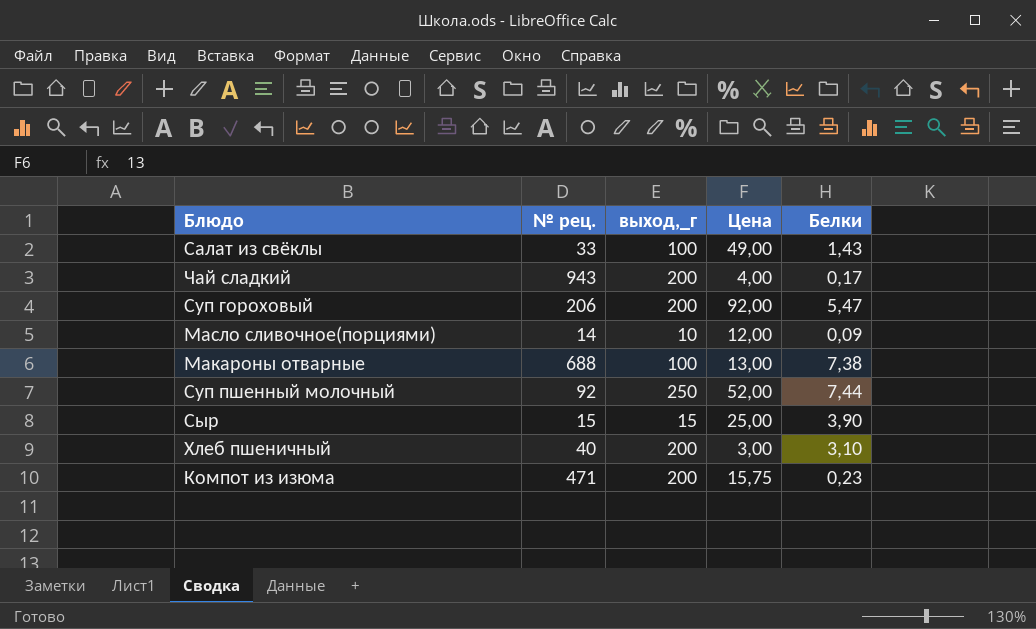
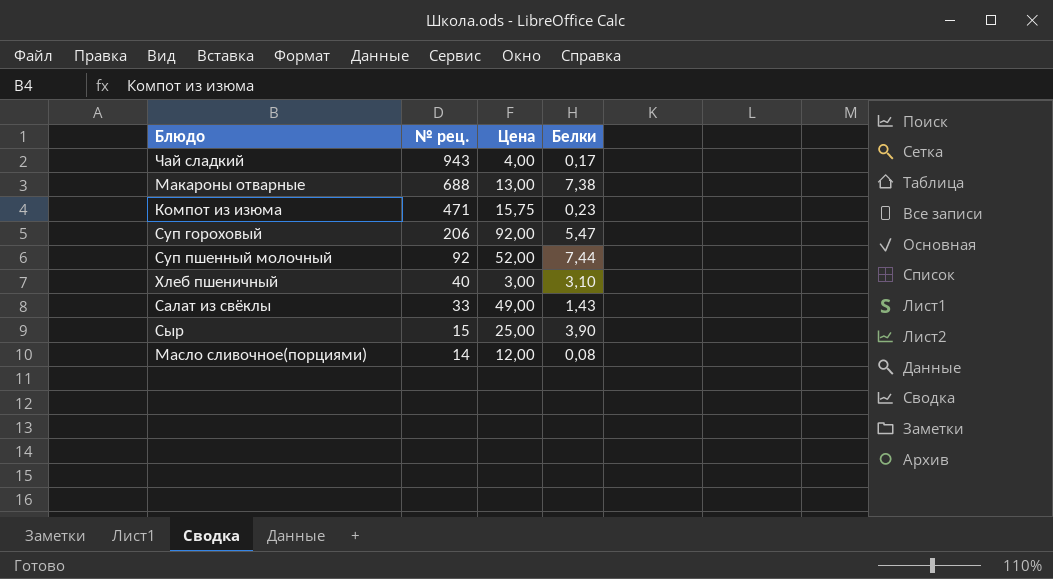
row order: none -> № рец. descending
column выход,_г | position: 3 -> none
Масло сливочное(порциями) | Белки: 0,09 -> 0,08

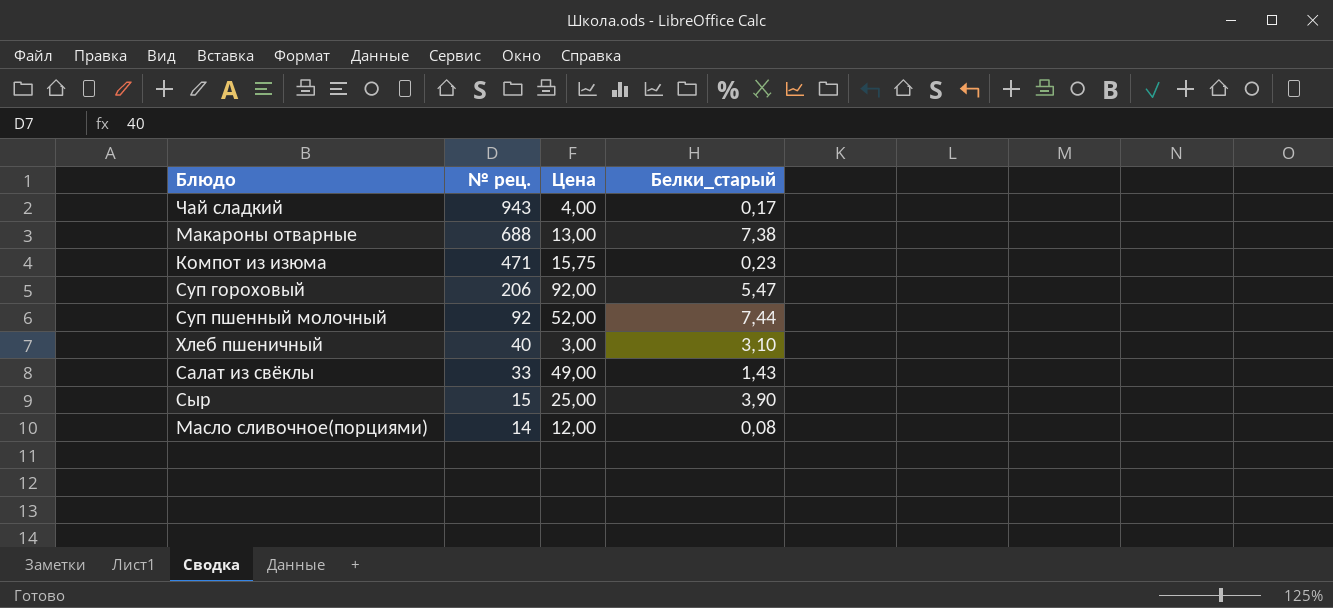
column name: Белки -> Белки_старый

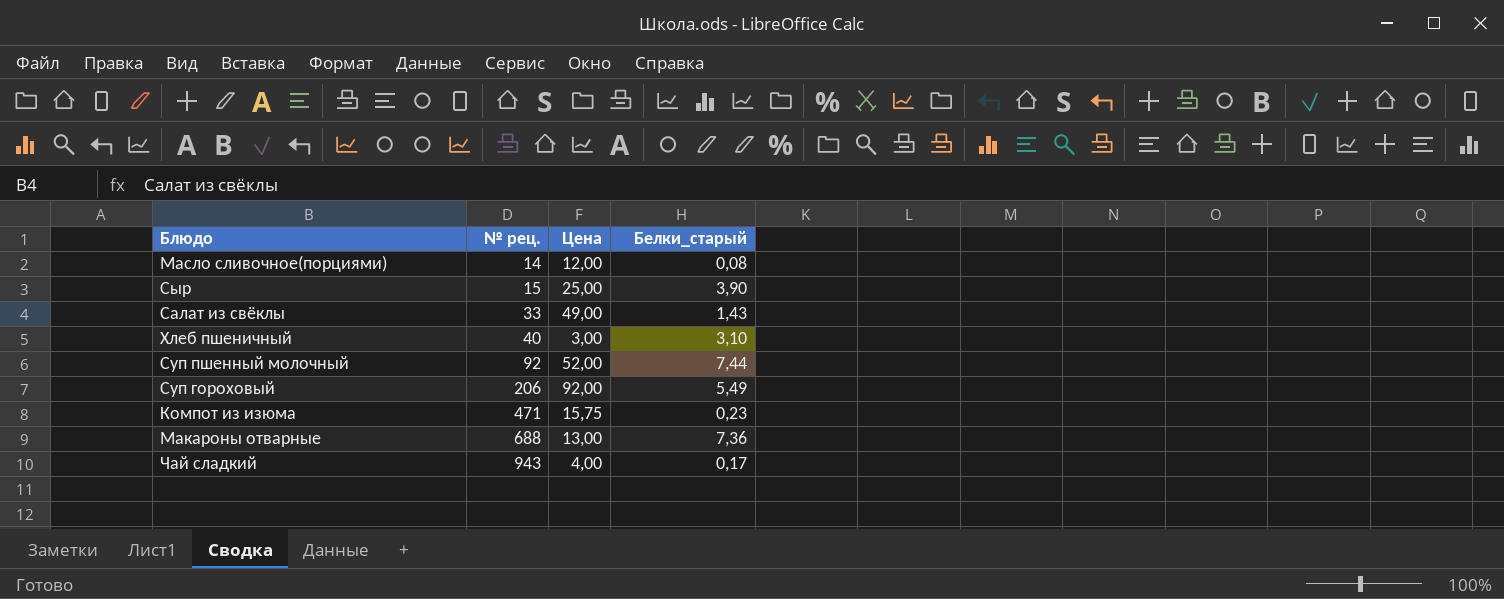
row order: № рец. descending -> № рец. ascending
Суп гороховый | Белки_старый: 5,47 -> 5,49
Макароны отварные | Белки_старый: 7,38 -> 7,36

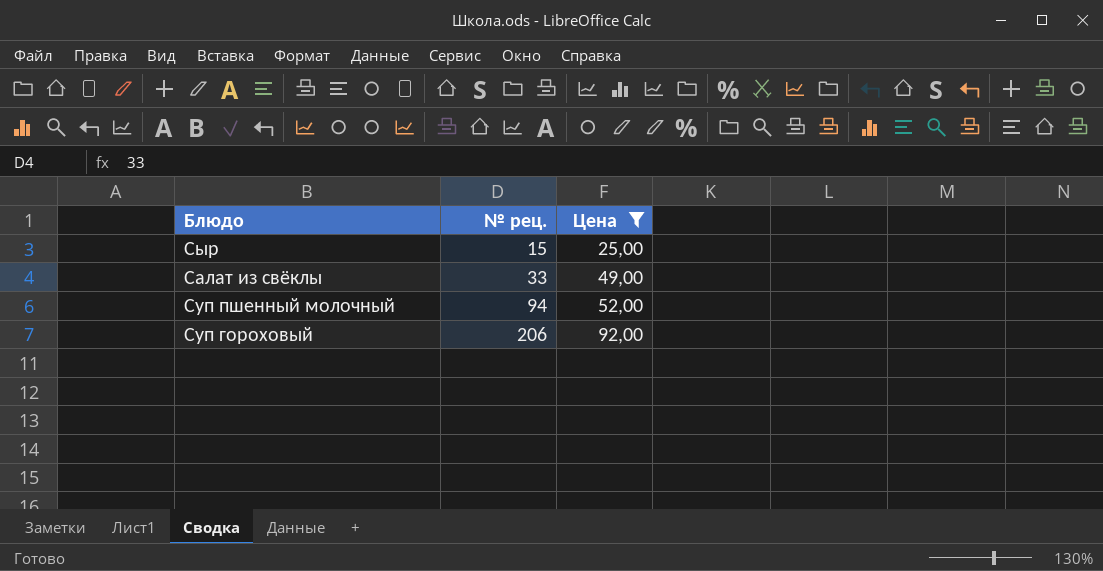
filter: none -> Цена >= 25,00
column Белки_старый | position: 4 -> none
Суп пшенный молочный | № рец.: 92 -> 94

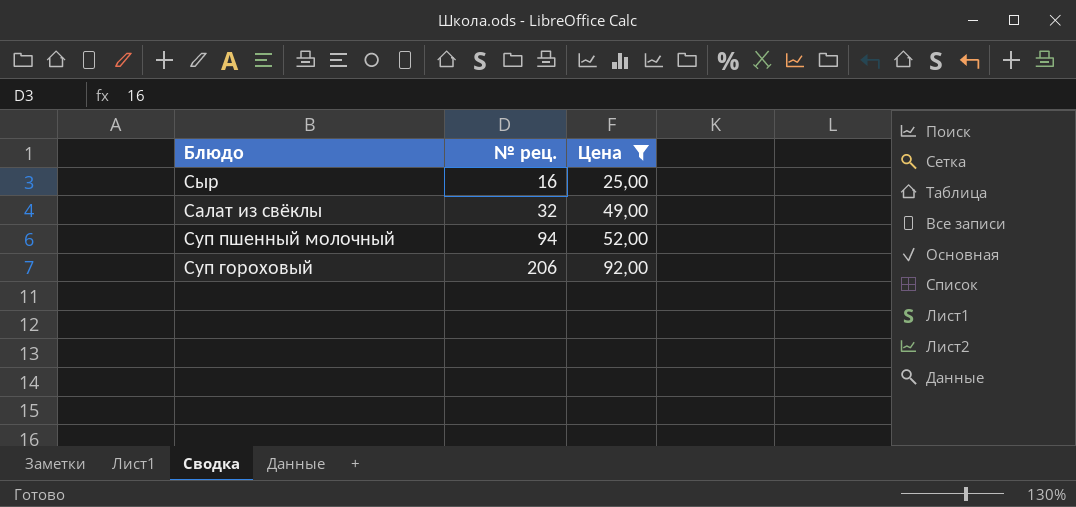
Сыр | № рец.: 15 -> 16
Салат из свёклы | № рец.: 33 -> 32

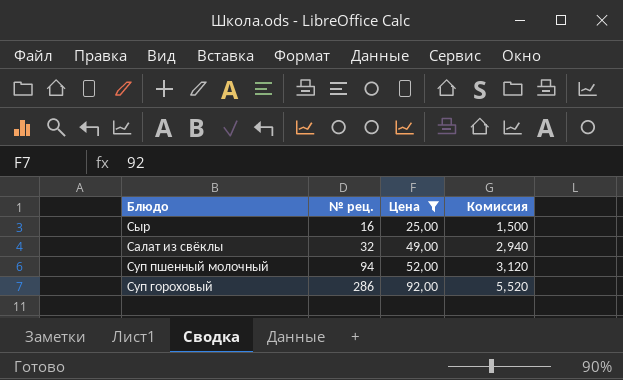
column Комиссия | formula: none -> [Цена] * 0,06
Суп гороховый | № рец.: 206 -> 286

